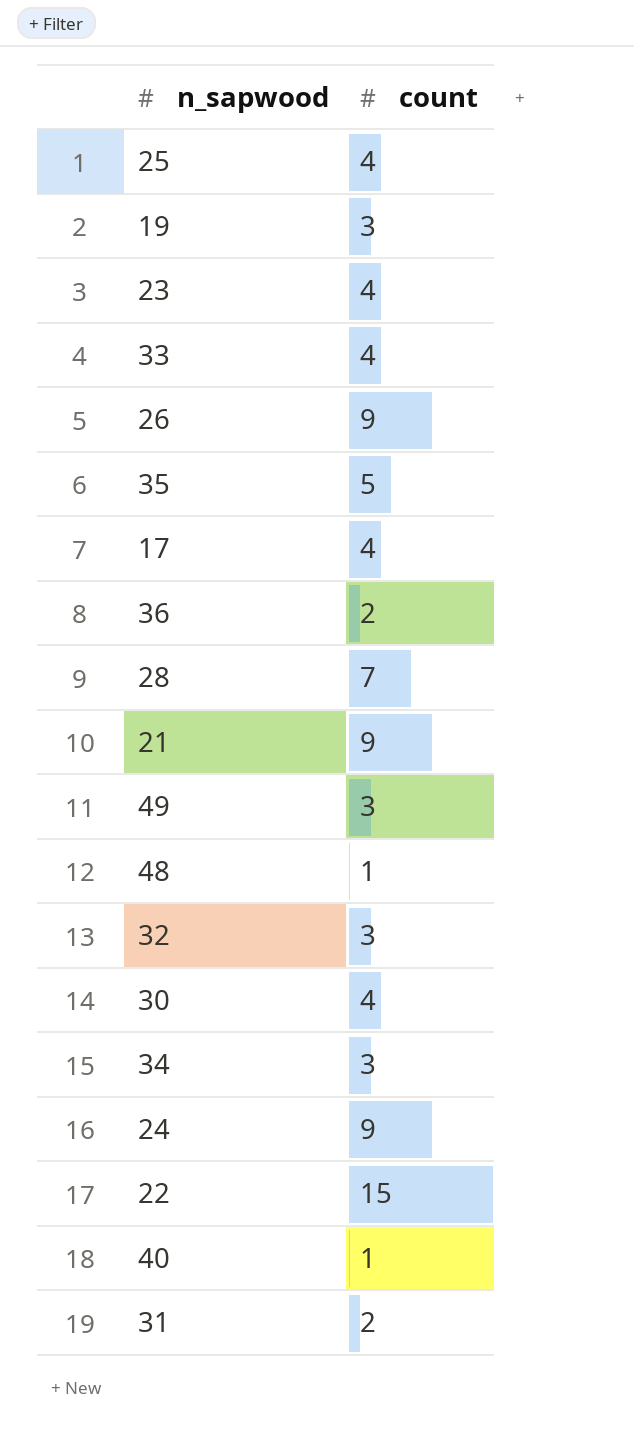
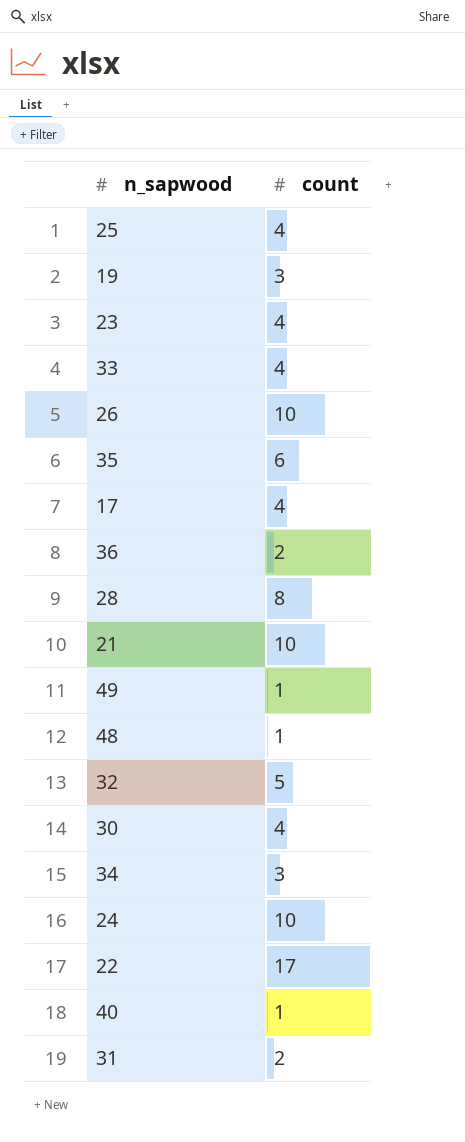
26 | count: 9 -> 10
35 | count: 5 -> 6
28 | count: 7 -> 8
21 | count: 9 -> 10
49 | count: 3 -> 1
32 | count: 3 -> 5
24 | count: 9 -> 10
22 | count: 15 -> 17

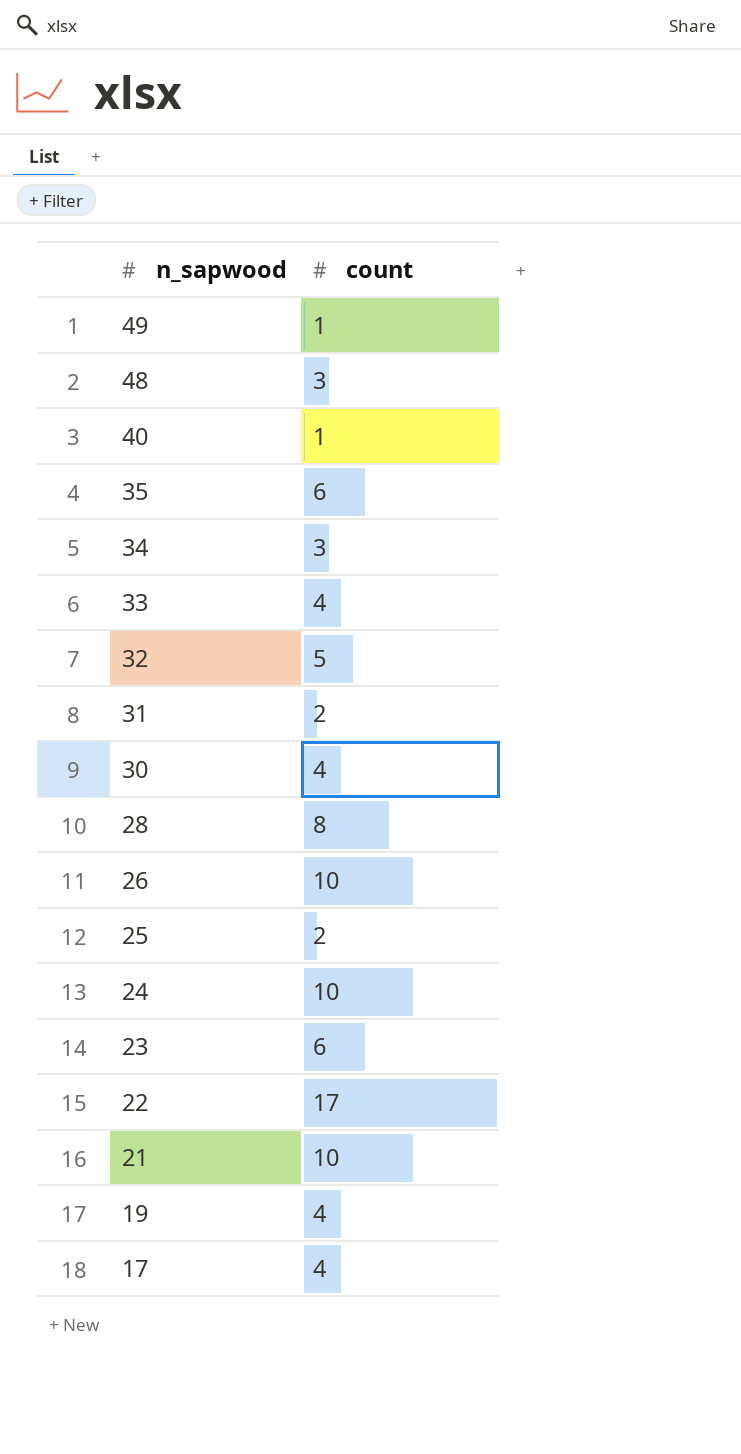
row order: none -> n_sapwood descending
row 36: 2 -> none
48 | count: 1 -> 3
25 | count: 4 -> 2
23 | count: 4 -> 6
19 | count: 3 -> 4

